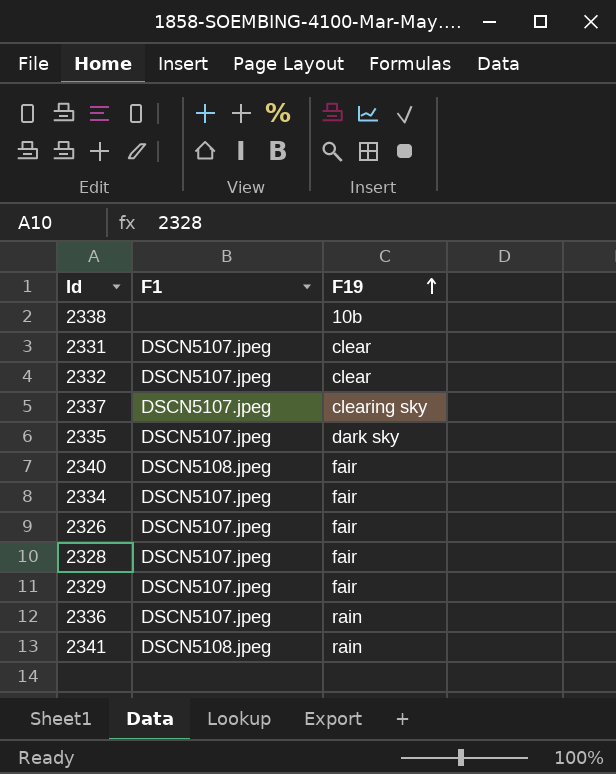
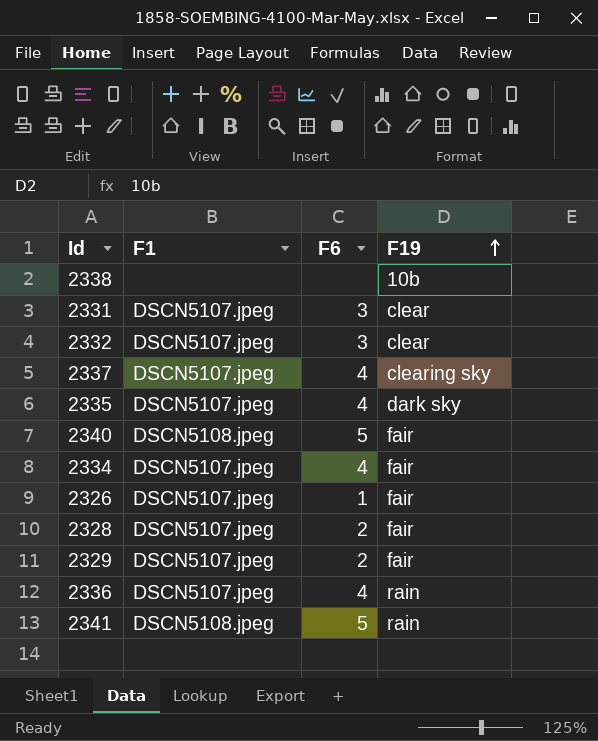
column F6 | position: none -> 3

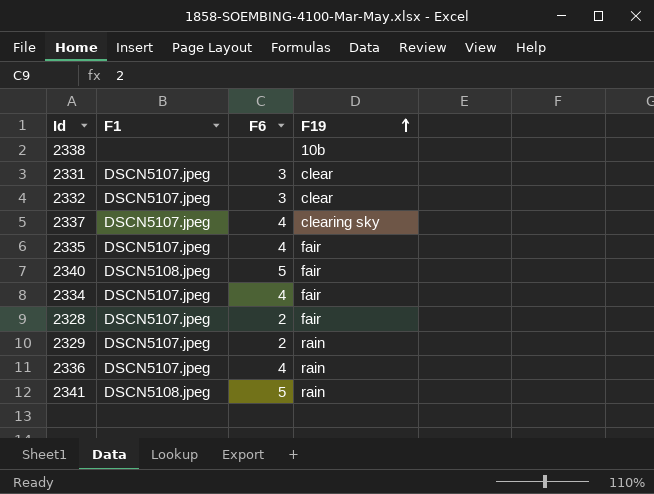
row 2326: DSCN5107.jpeg | 1 | fair -> none
2335 | F19: dark sky -> fair
2329 | F19: fair -> rain

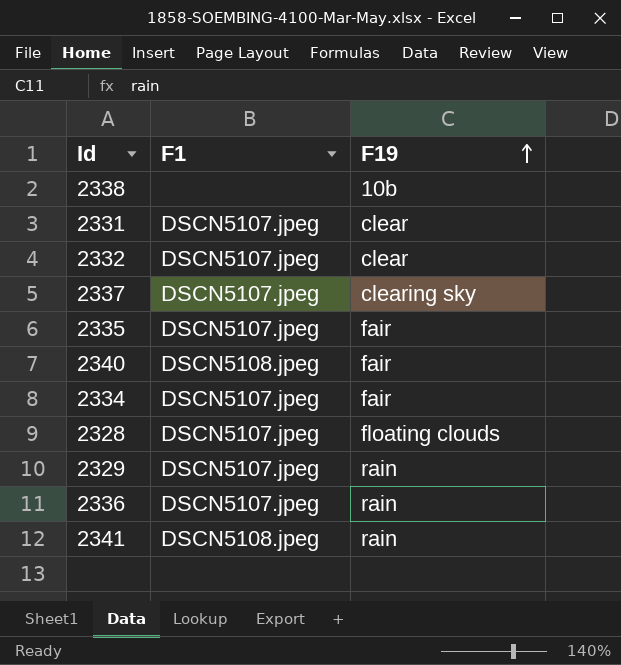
column F6 | position: 3 -> none
2328 | F19: fair -> floating clouds

